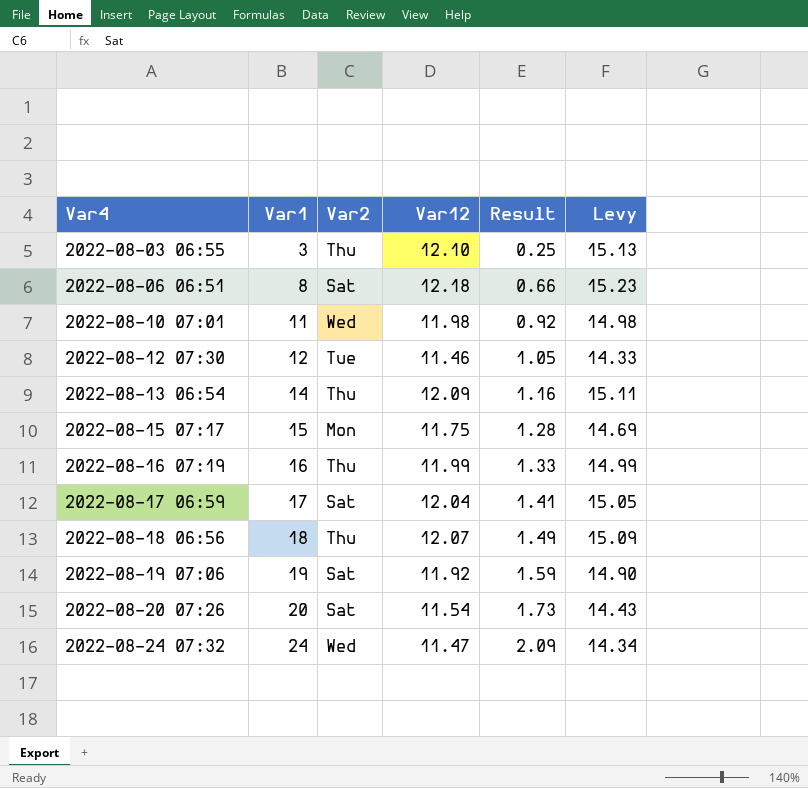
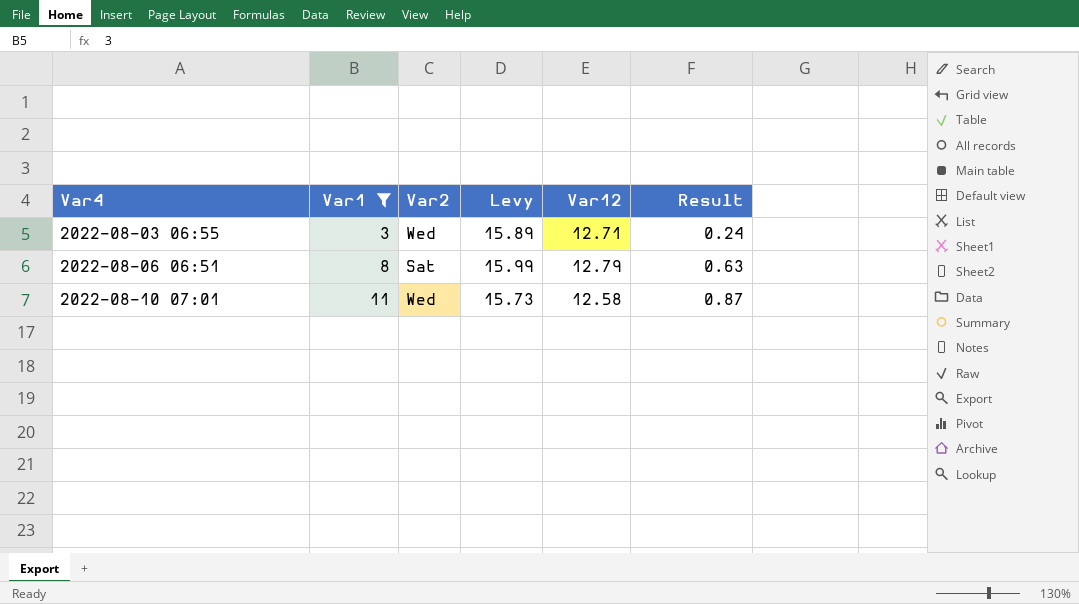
filter: none -> Var1 <= 11
column Levy | position: 6 -> 4
2022-08-03 06:55 | Var2: Thu -> Wed
2022-08-03 06:55 | Levy: 15.13 -> 15.89
2022-08-03 06:55 | Var12: 12.10 -> 12.71
2022-08-03 06:55 | Result: 0.25 -> 0.24
2022-08-06 06:51 | Levy: 15.23 -> 15.99
2022-08-06 06:51 | Var12: 12.18 -> 12.79
2022-08-06 06:51 | Result: 0.66 -> 0.63
2022-08-10 07:01 | Levy: 14.98 -> 15.73
2022-08-10 07:01 | Var12: 11.98 -> 12.58
2022-08-10 07:01 | Result: 0.92 -> 0.87

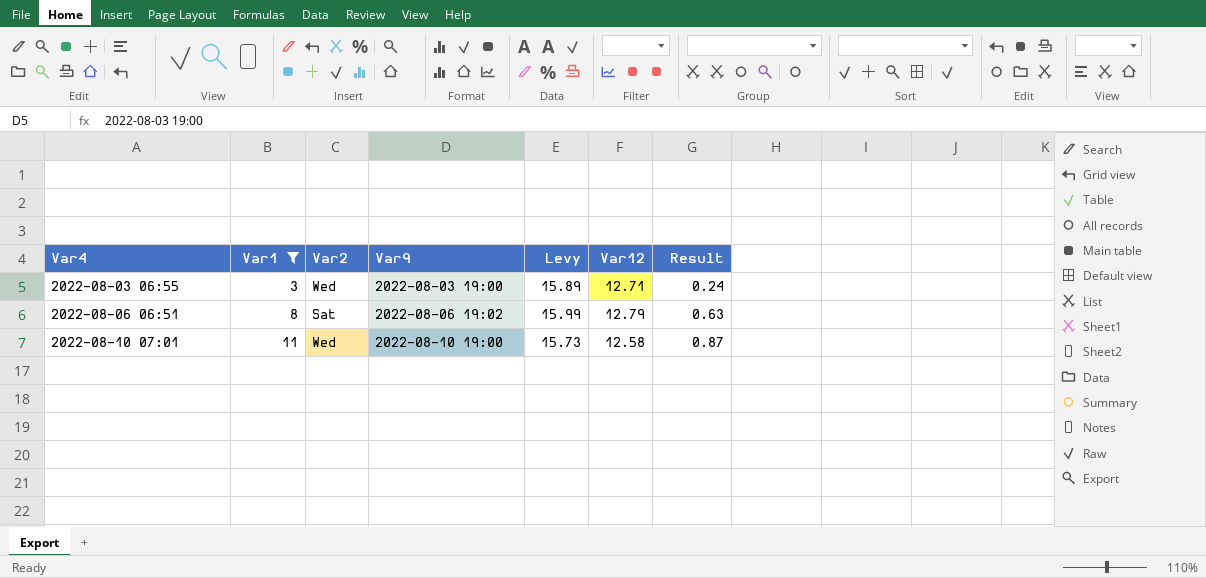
column Var9 | position: none -> 4

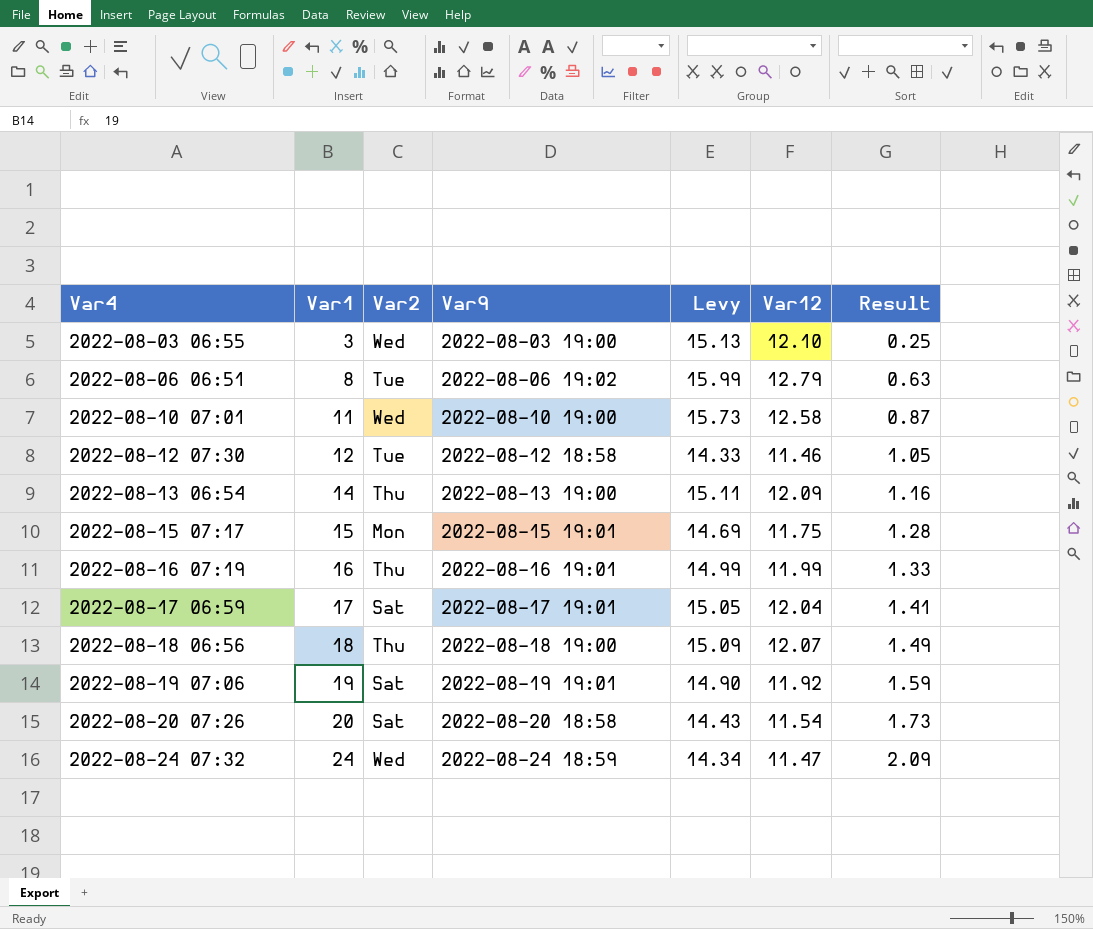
filter: Var1 <= 11 -> none
2022-08-03 06:55 | Levy: 15.89 -> 15.13
2022-08-03 06:55 | Var12: 12.71 -> 12.10
2022-08-03 06:55 | Result: 0.24 -> 0.25
2022-08-06 06:51 | Var2: Sat -> Tue

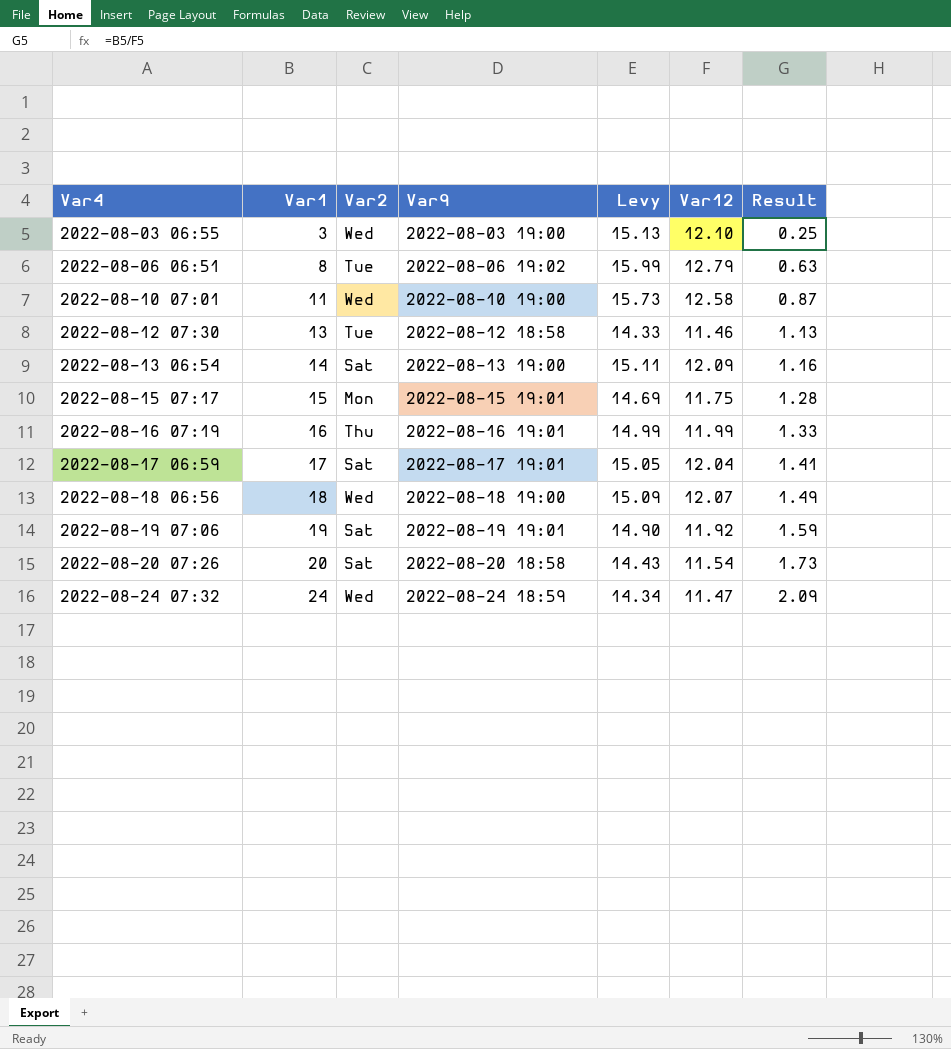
2022-08-12 07:30 | Var1: 12 -> 13
2022-08-12 07:30 | Result: 1.05 -> 1.13
2022-08-13 06:54 | Var2: Thu -> Sat
2022-08-18 06:56 | Var2: Thu -> Wed

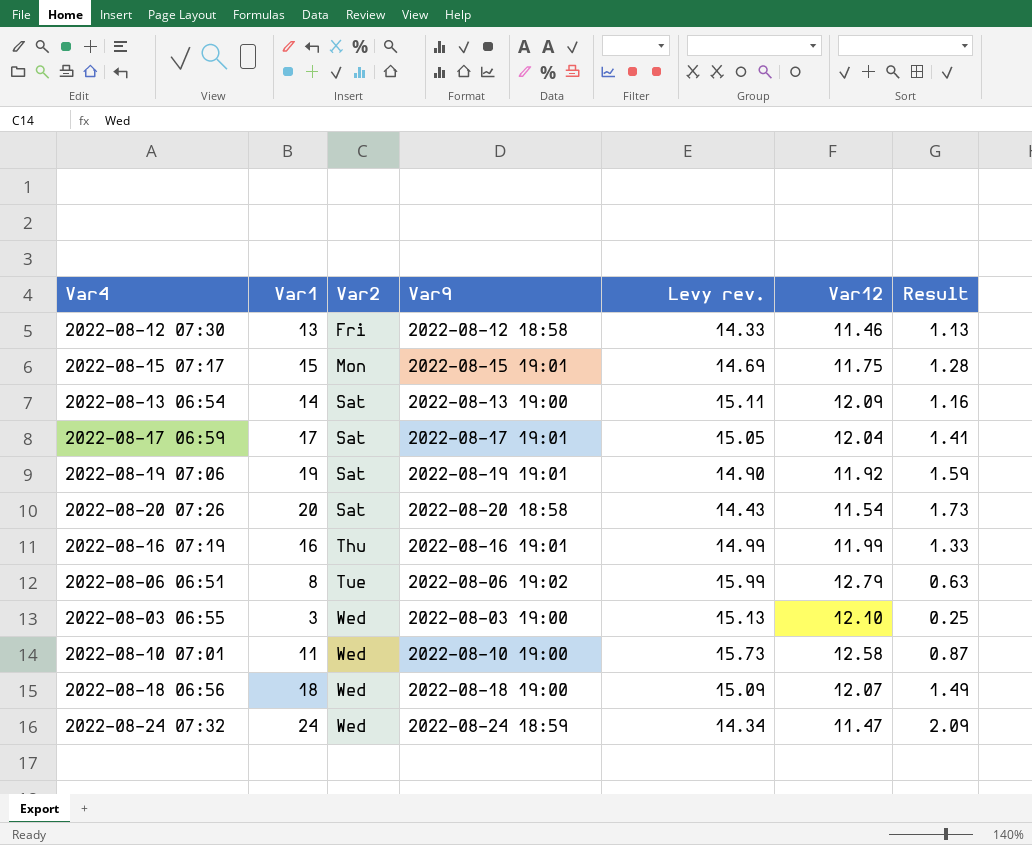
row order: Var4 ascending -> Var2 ascending
column name: Levy -> Levy rev.
2022-08-12 07:30 | Var2: Tue -> Fri

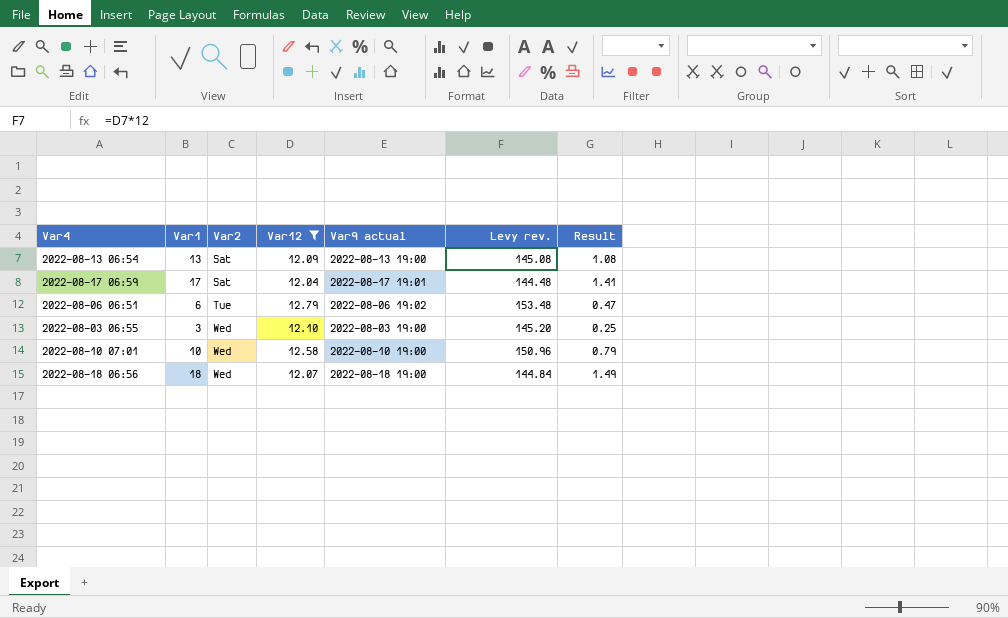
filter: none -> Var12 >= 12.04
column Var12 | position: 6 -> 4
column name: Var9 -> Var9 actual
column Levy rev. | formula: [Var12] * 1.25 -> [Var12] * 12
2022-08-13 06:54 | Var1: 14 -> 13
2022-08-13 06:54 | Result: 1.16 -> 1.08
2022-08-06 06:51 | Var1: 8 -> 6
2022-08-06 06:51 | Result: 0.63 -> 0.47
2022-08-10 07:01 | Var1: 11 -> 10
2022-08-10 07:01 | Result: 0.87 -> 0.79

